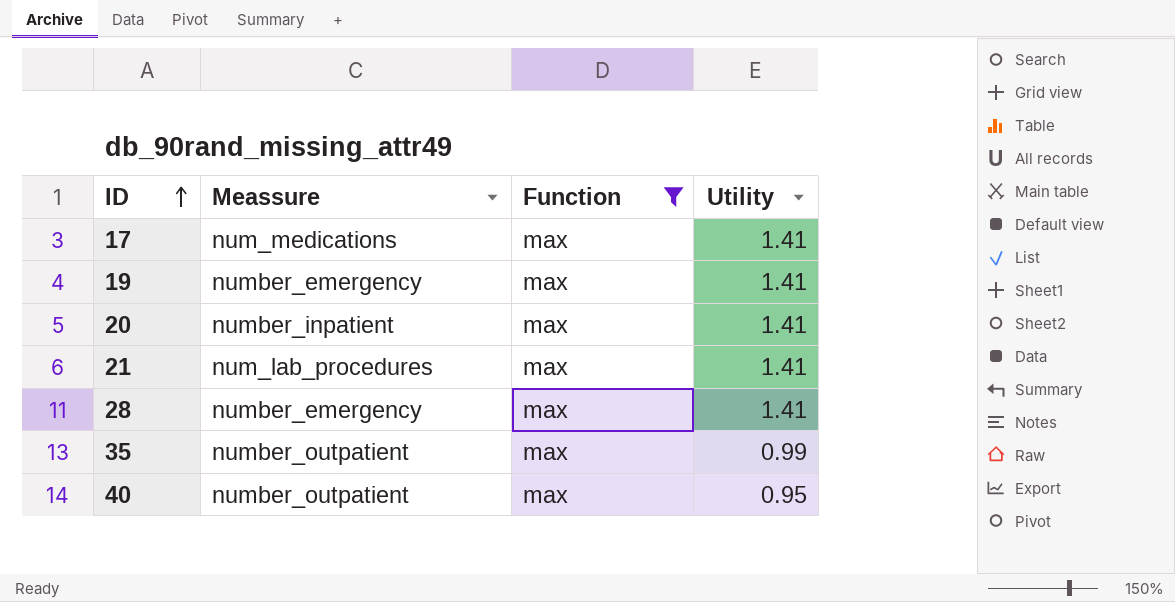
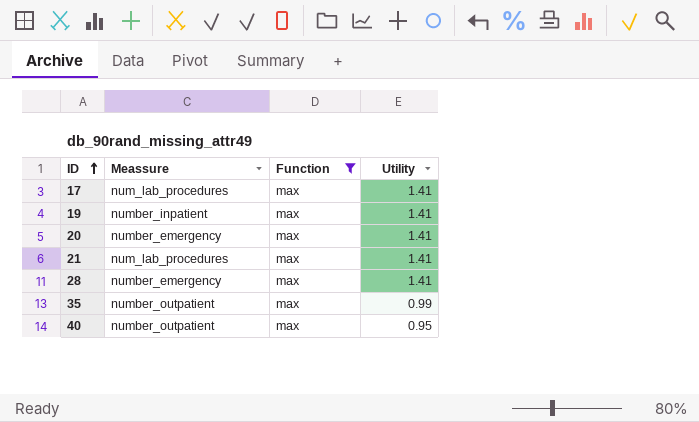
17 | Meassure: num_medications -> num_lab_procedures
19 | Meassure: number_emergency -> number_inpatient
20 | Meassure: number_inpatient -> number_emergency

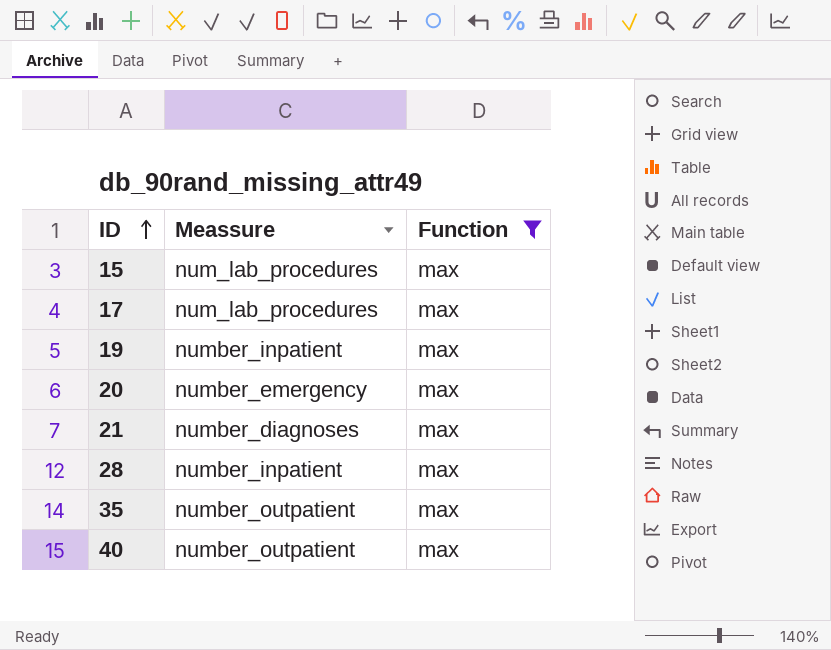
column Utility | position: 4 -> none
row 15: none -> num_lab_procedures | max
21 | Meassure: num_lab_procedures -> number_diagnoses
28 | Meassure: number_emergency -> number_inpatient

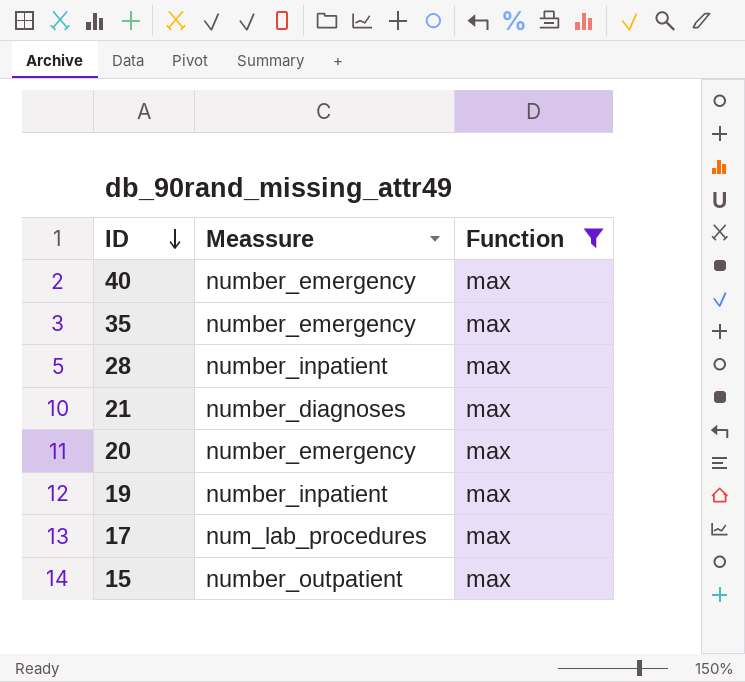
row order: ID ascending -> ID descending
40 | Meassure: number_outpatient -> number_emergency
35 | Meassure: number_outpatient -> number_emergency
15 | Meassure: num_lab_procedures -> number_outpatient

